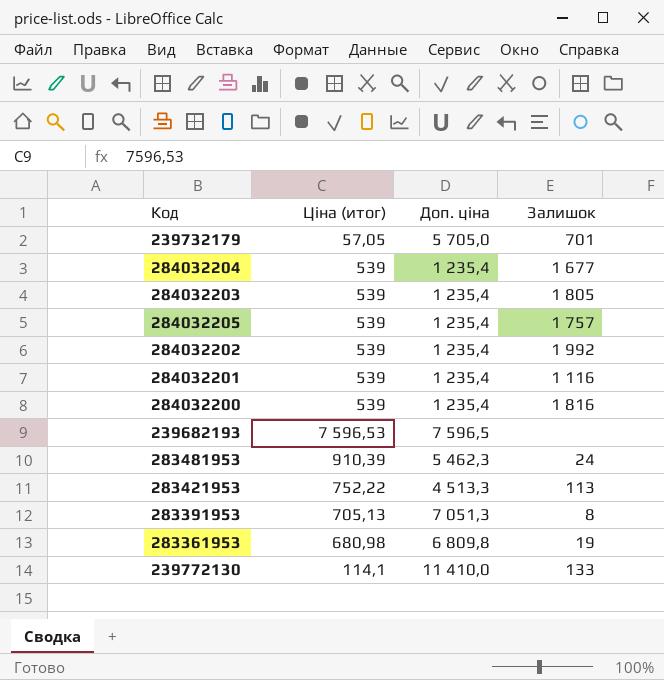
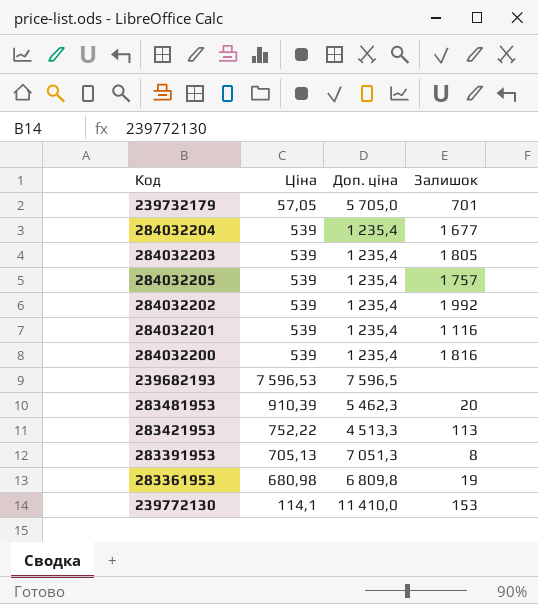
column name: Ціна (итог) -> Ціна
283481953 | Залишок: 24 -> 20
239772130 | Залишок: 133 -> 153

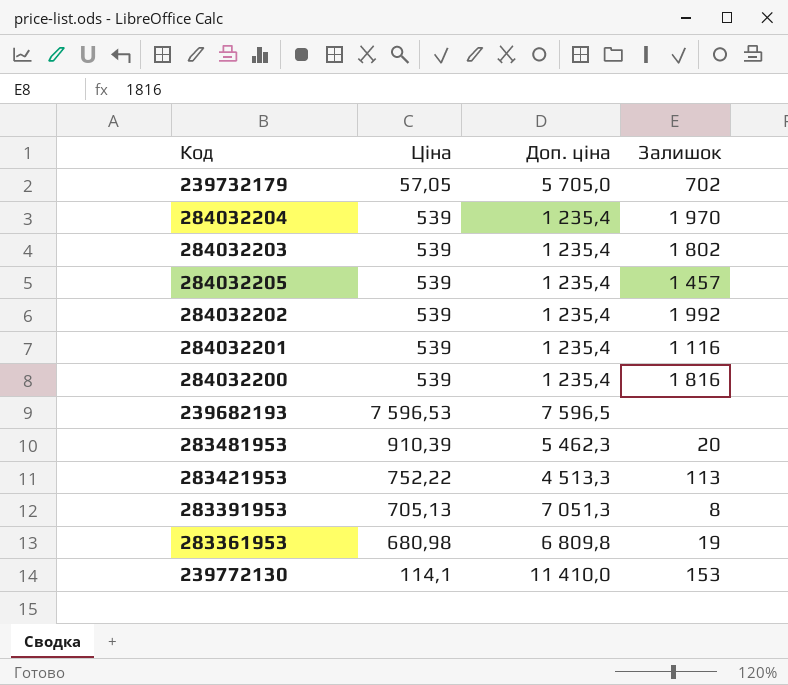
239732179 | Залишок: 701 -> 702
284032204 | Залишок: 1 677 -> 1 970
284032203 | Залишок: 1 805 -> 1 802
284032205 | Залишок: 1 757 -> 1 457

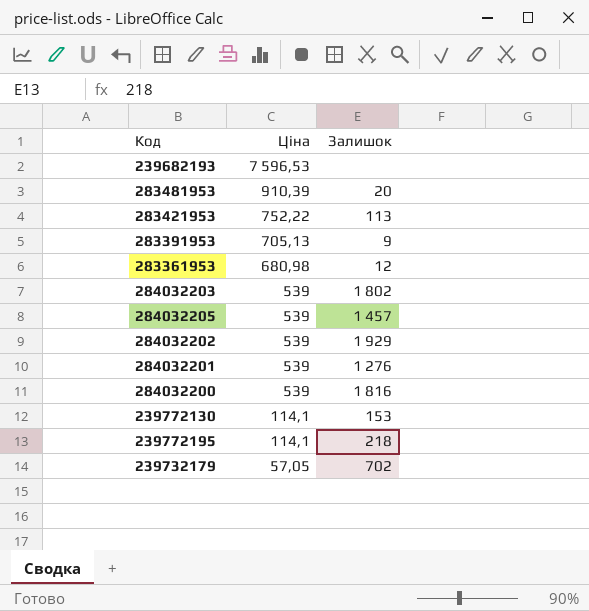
row order: none -> Ціна descending
column Доп. ціна | position: 3 -> none
row 284032204: 539 | 1 235,4 | 1 970 -> none
283391953 | Залишок: 8 -> 9
283361953 | Залишок: 19 -> 12
284032202 | Залишок: 1 992 -> 1 929
284032201 | Залишок: 1 116 -> 1 276
row 239772195: none -> 114,1 | 218

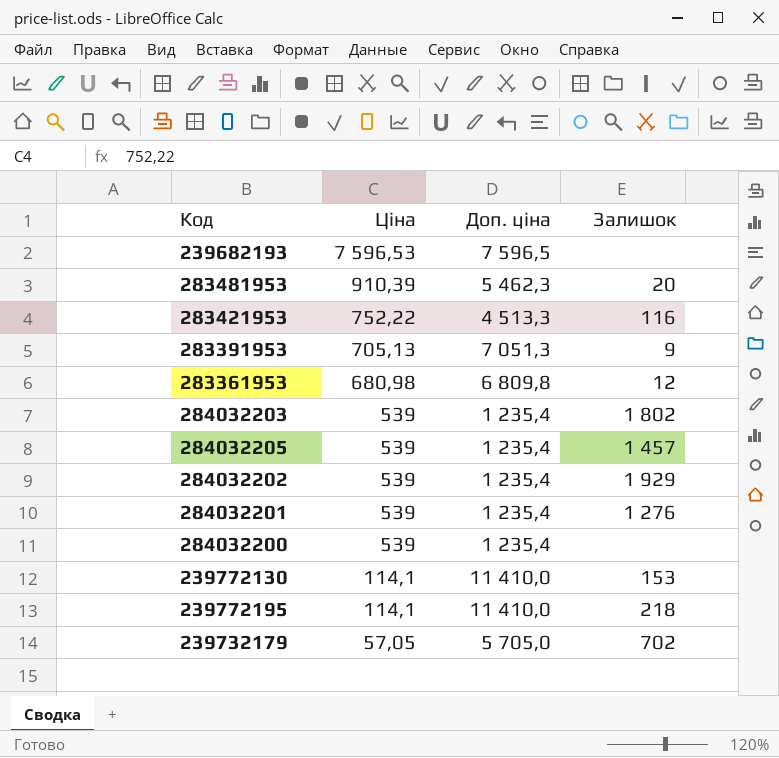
column Доп. ціна | position: none -> 3
283421953 | Залишок: 113 -> 116
284032200 | Залишок: 1 816 -> none

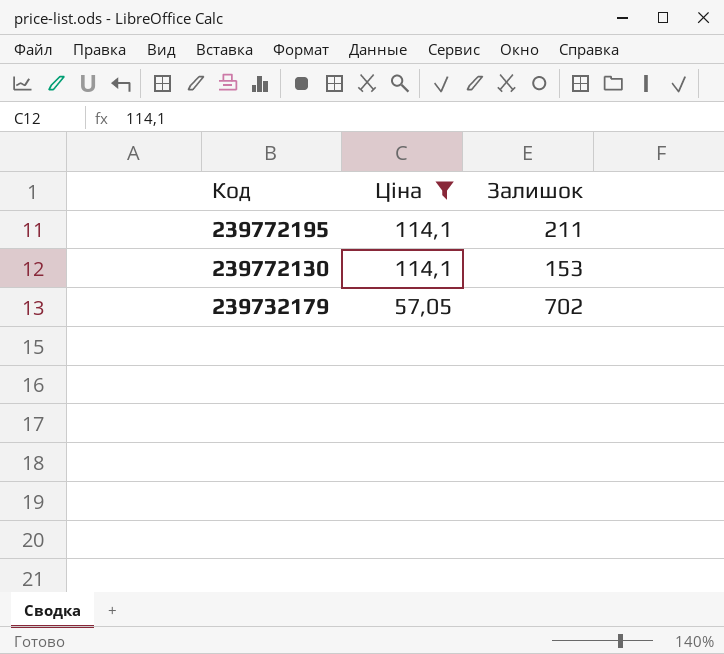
filter: none -> Ціна <= 114,1
row order: Ціна descending -> Код descending
column Доп. ціна | position: 3 -> none
239772195 | Залишок: 218 -> 211

